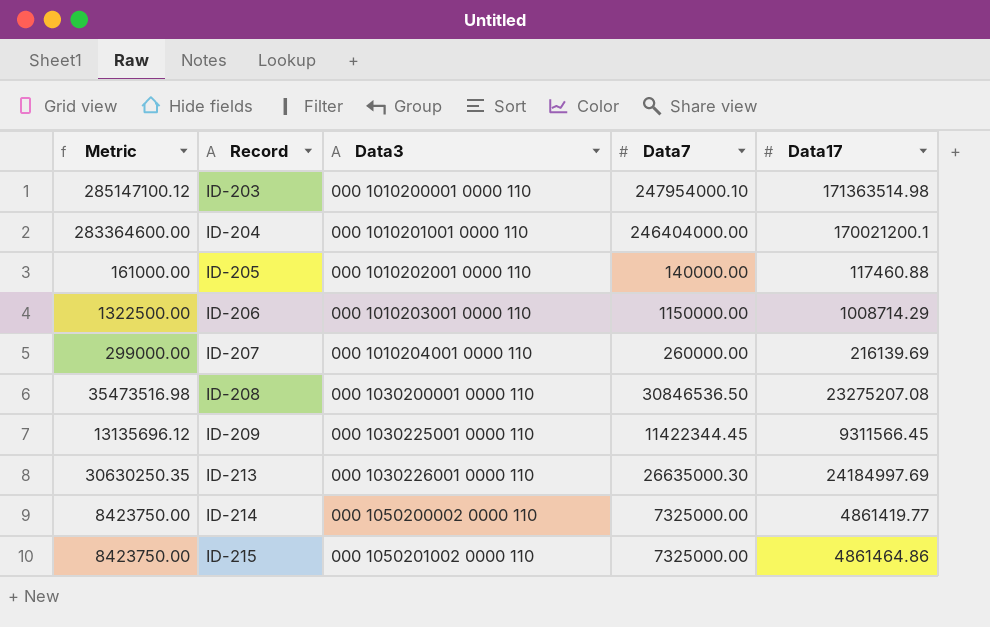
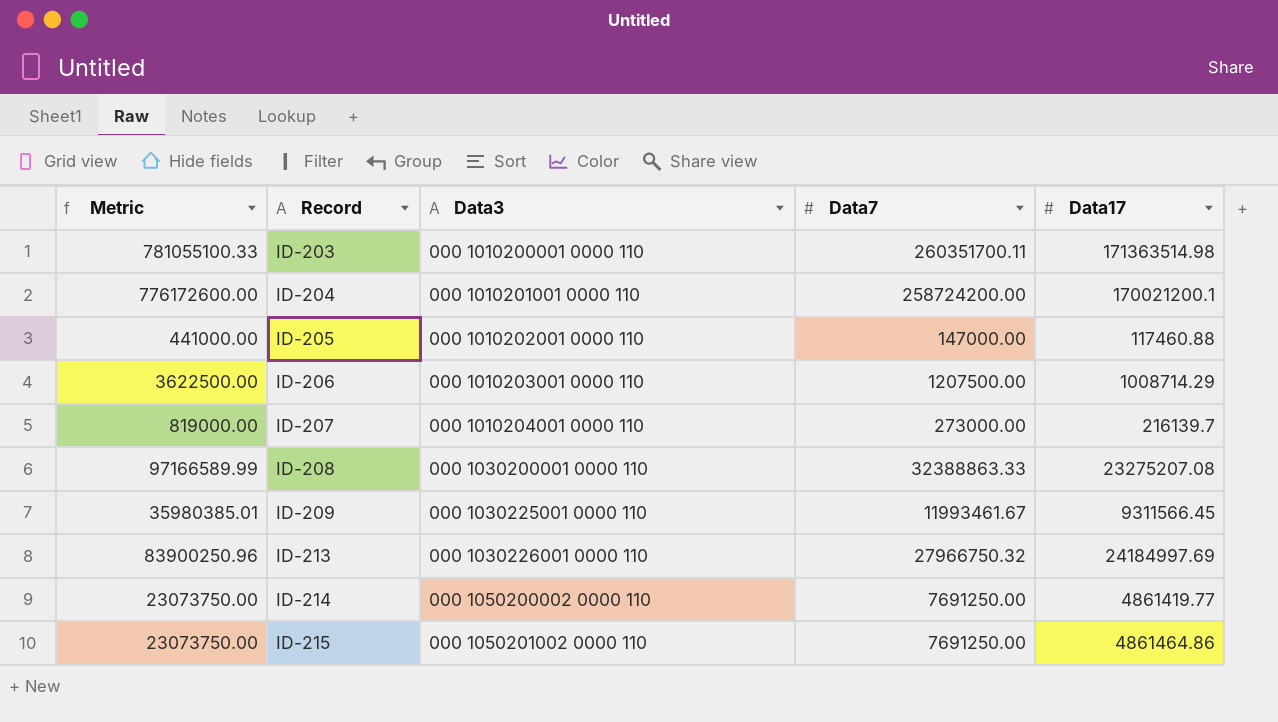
column Metric | formula: [Data7] * 1.15 -> [Data7] * 3
ID-203 | Data7: 247954000.10 -> 260351700.11
ID-204 | Data7: 246404000.00 -> 258724200.00
ID-205 | Data7: 140000.00 -> 147000.00
ID-206 | Data7: 1150000.00 -> 1207500.00
ID-207 | Data7: 260000.00 -> 273000.00
ID-207 | Data17: 216139.69 -> 216139.7
ID-208 | Data7: 30846536.50 -> 32388863.33
ID-209 | Data7: 11422344.45 -> 11993461.67
ID-213 | Data7: 26635000.30 -> 27966750.32
ID-214 | Data7: 7325000.00 -> 7691250.00
ID-215 | Data7: 7325000.00 -> 7691250.00

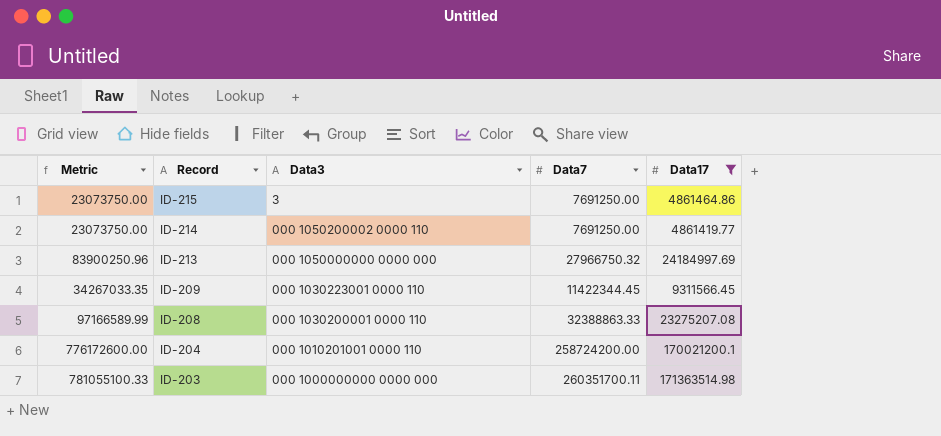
filter: none -> Data17 >= 4861419.77
row order: Record ascending -> Record descending
ID-215 | Data3: 000 1050201002 0000 110 -> 3
ID-213 | Data3: 000 1030226001 0000 110 -> 000 1050000000 0000 000
ID-209 | Metric: 35980385.01 -> 34267033.35
ID-209 | Data3: 000 1030225001 0000 110 -> 000 1030223001 0000 110
ID-209 | Data7: 11993461.67 -> 11422344.45
ID-203 | Data3: 000 1010200001 0000 110 -> 000 1000000000 0000 000

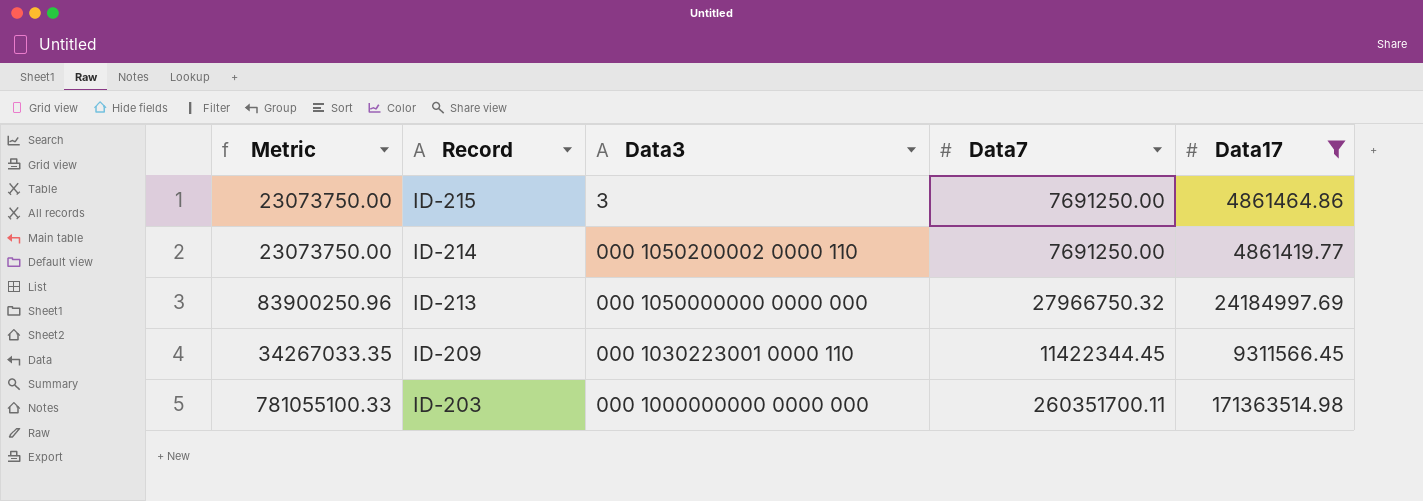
row ID-208: 97166589.99 | 000 1030200001 0000 110 | 32388863.33 | 23275207.08 -> none
row ID-204: 776172600.00 | 000 1010201001 0000 110 | 258724200.00 | 170021200.1 -> none

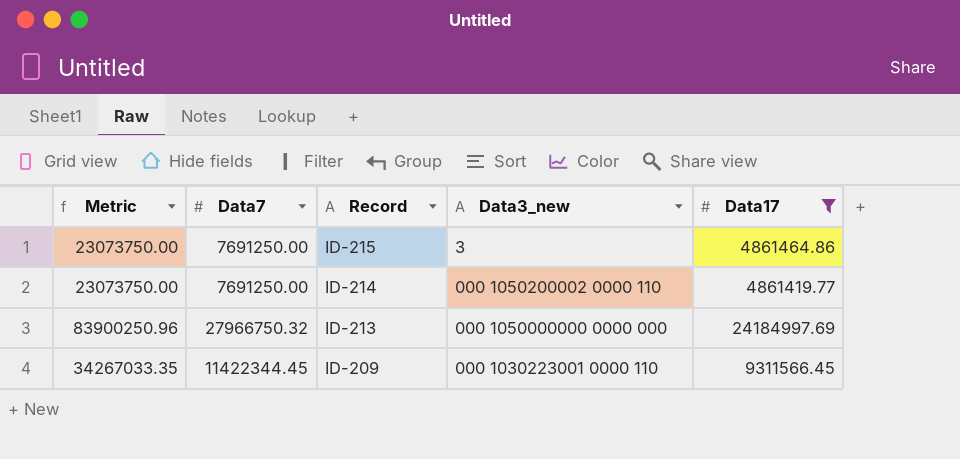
column Data7 | position: 4 -> 2
column name: Data3 -> Data3_new
row ID-203: 781055100.33 | 000 1000000000 0000 000 | 260351700.11 | 171363514.98 -> none

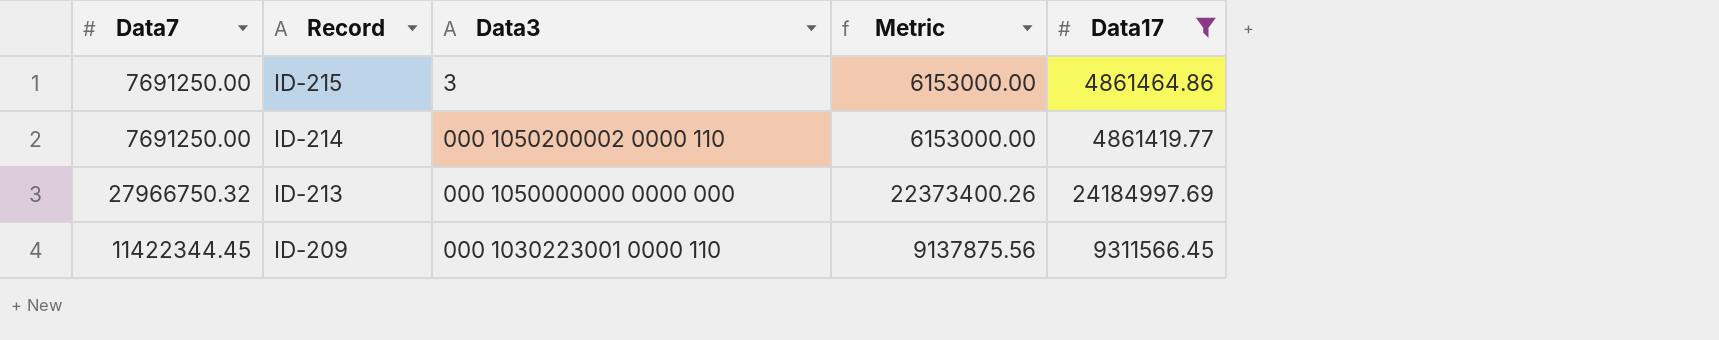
column name: Data3_new -> Data3
column Metric | formula: [Data7] * 3 -> [Data7] * 0.8
column Metric | position: 1 -> 4

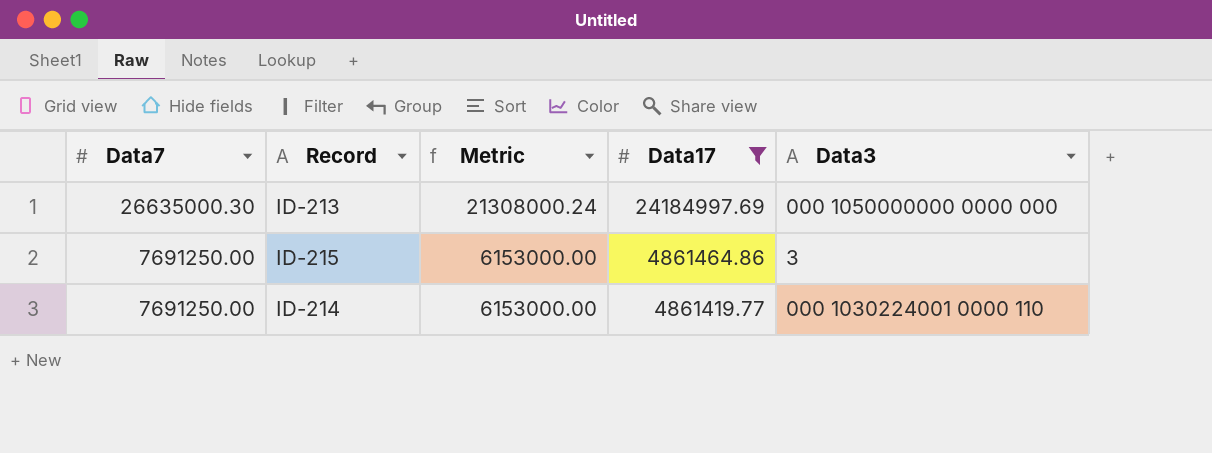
row order: Record descending -> Data7 descending
column Data3 | position: 3 -> 5
row ID-209: 11422344.45 | 000 1030223001 0000 110 | 9137875.56 | 9311566.45 -> none
ID-213 | Data7: 27966750.32 -> 26635000.30
ID-213 | Metric: 22373400.26 -> 21308000.24
ID-214 | Data3: 000 1050200002 0000 110 -> 000 1030224001 0000 110

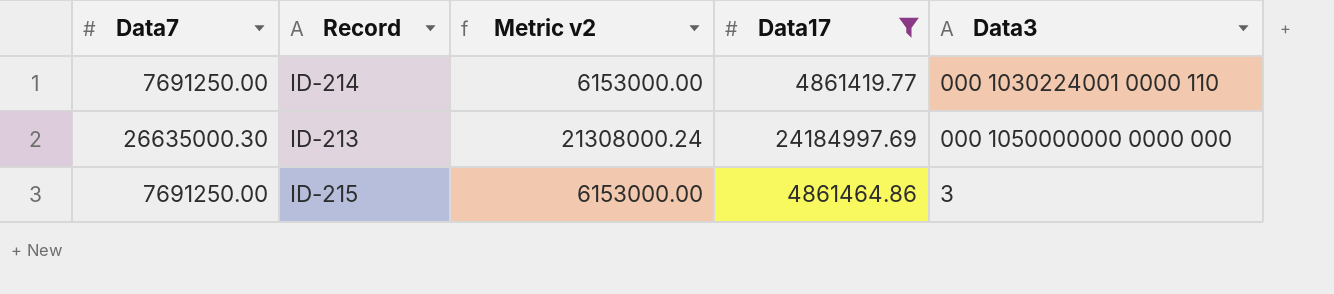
row order: Data7 descending -> Data3 ascending
column name: Metric -> Metric v2

